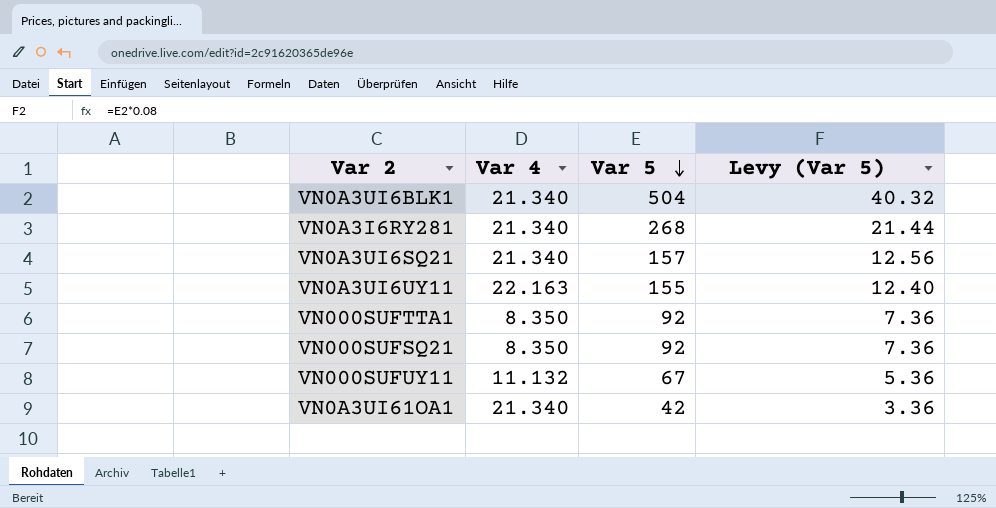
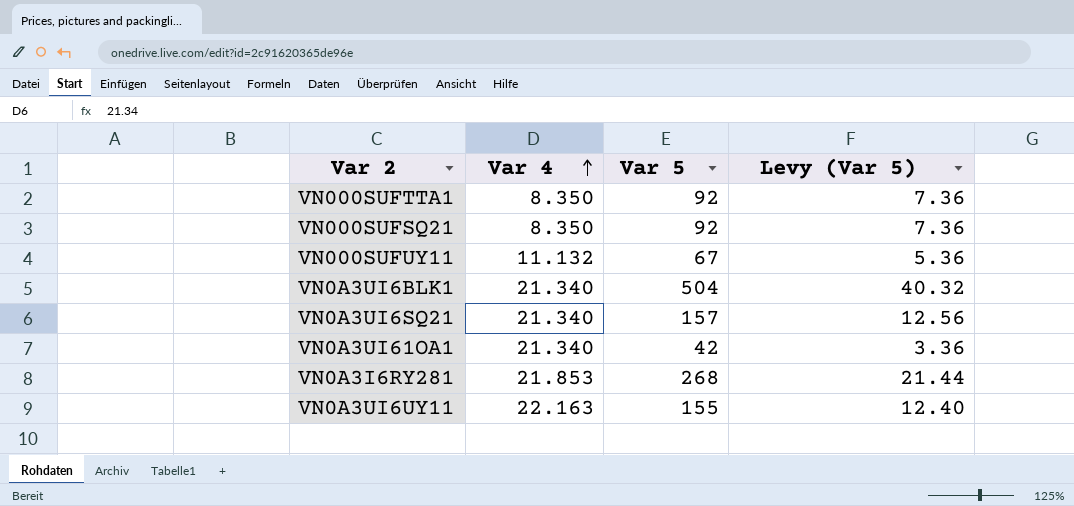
row order: Var 5 descending -> Var 4 ascending
VN0A3I6RY281 | Var 4: 21.340 -> 21.853

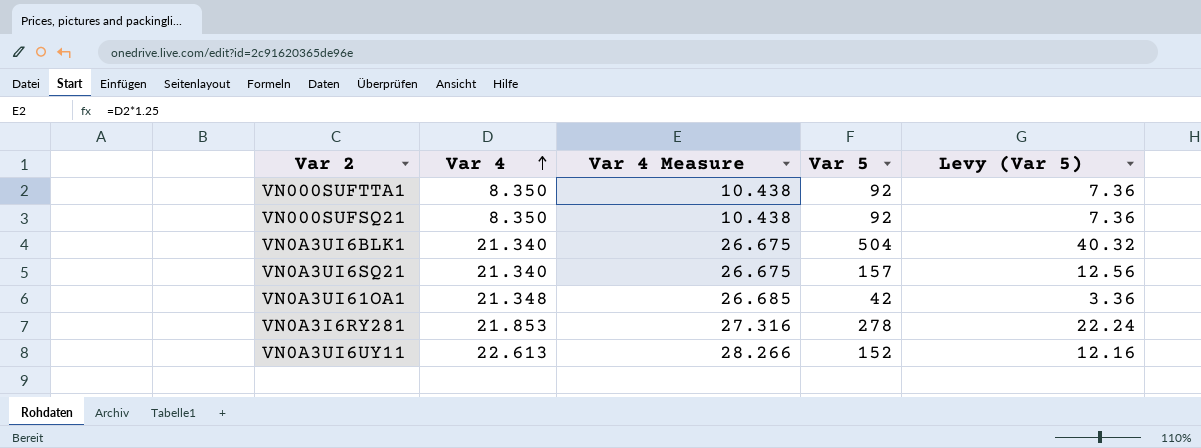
column Var 4 Measure | formula: none -> [Var 4] * 1.25
row VN000SUFUY11: 11.132 | 67 | 5.36 -> none
VN0A3UI61OA1 | Var 4: 21.340 -> 21.348
VN0A3I6RY281 | Var 5: 268 -> 278
VN0A3I6RY281 | Levy (Var 5): 21.44 -> 22.24
VN0A3UI6UY11 | Var 4: 22.163 -> 22.613
VN0A3UI6UY11 | Var 5: 155 -> 152
VN0A3UI6UY11 | Levy (Var 5): 12.40 -> 12.16

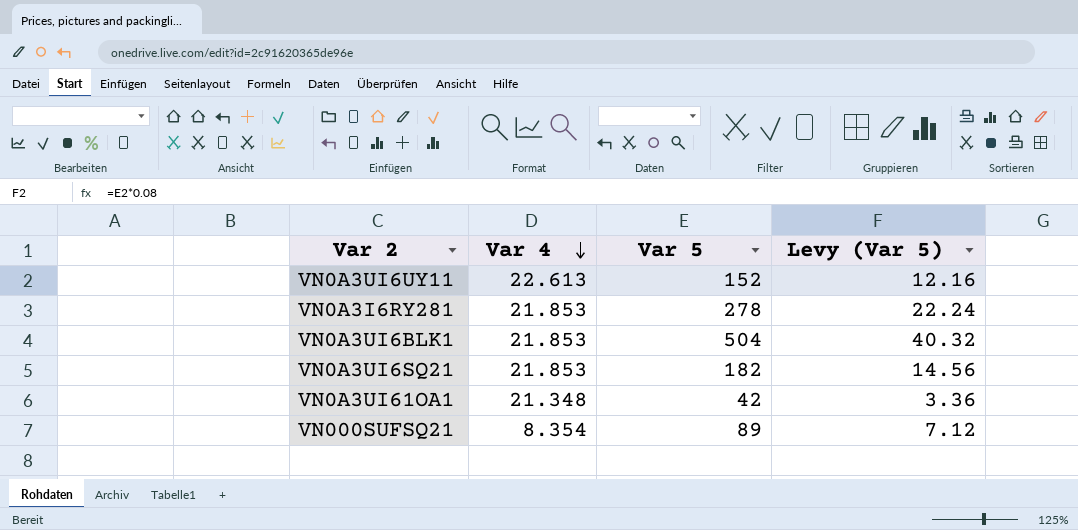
row order: Var 4 ascending -> Var 4 descending
column Var 4 Measure | formula: [Var 4] * 1.25 -> none
row VN000SUFTTA1: 8.350 | 10.438 | 92 | 7.36 -> none
VN0A3UI6BLK1 | Var 4: 21.340 -> 21.853
VN0A3UI6SQ21 | Var 4: 21.340 -> 21.853
VN0A3UI6SQ21 | Var 5: 157 -> 182
VN0A3UI6SQ21 | Levy (Var 5): 12.56 -> 14.56
VN000SUFSQ21 | Var 4: 8.350 -> 8.354
VN000SUFSQ21 | Var 5: 92 -> 89
VN000SUFSQ21 | Levy (Var 5): 7.36 -> 7.12

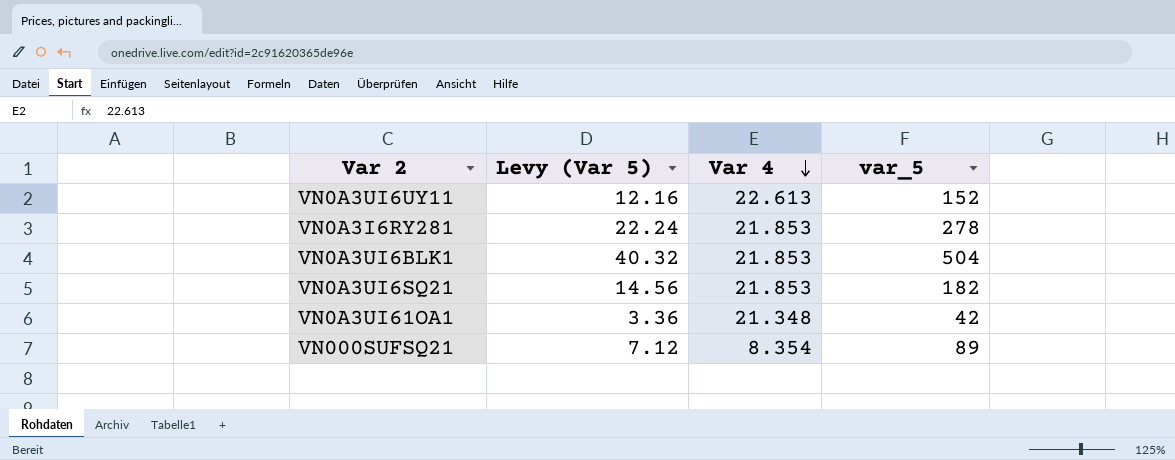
column Levy (Var 5) | position: 4 -> 2
column name: Var 5 -> var_5

